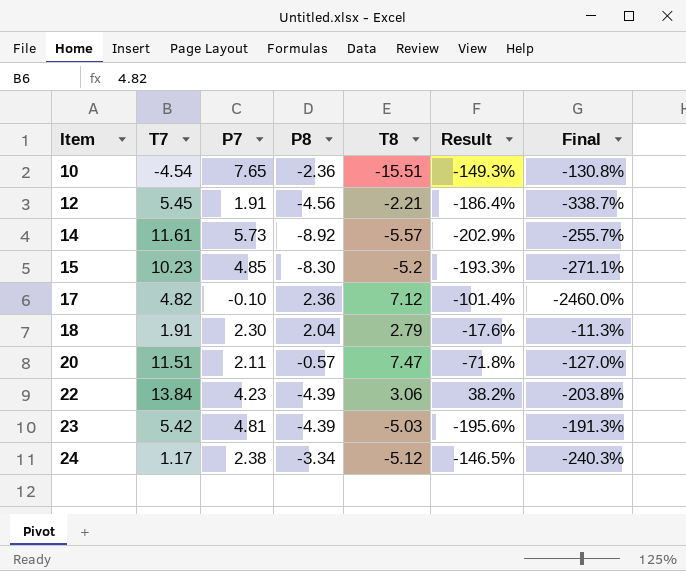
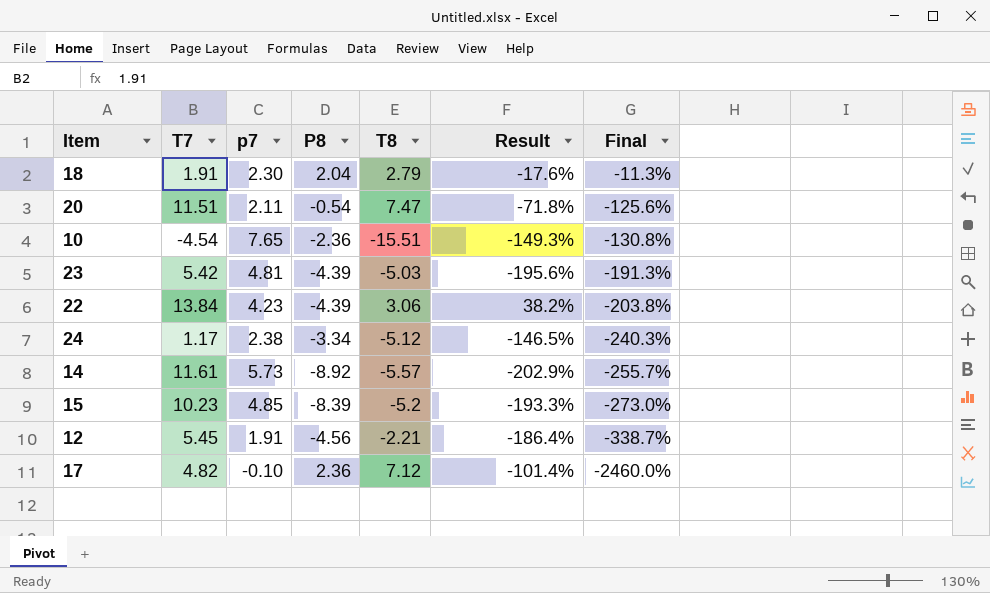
row order: Item ascending -> Final descending
column name: P7 -> p7
20 | P8: -0.57 -> -0.54
20 | Final: -127.0% -> -125.6%
15 | P8: -8.30 -> -8.39
15 | Final: -271.1% -> -273.0%

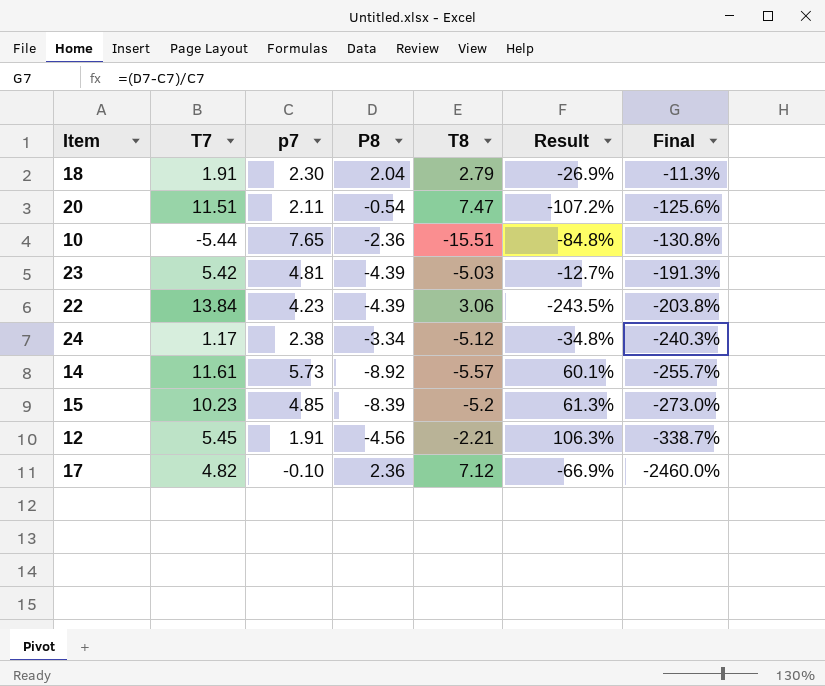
column Result | formula: ([p7] - [T8]) / [T8] -> ([P8] - [T8]) / [T8]
10 | T7: -4.54 -> -5.44

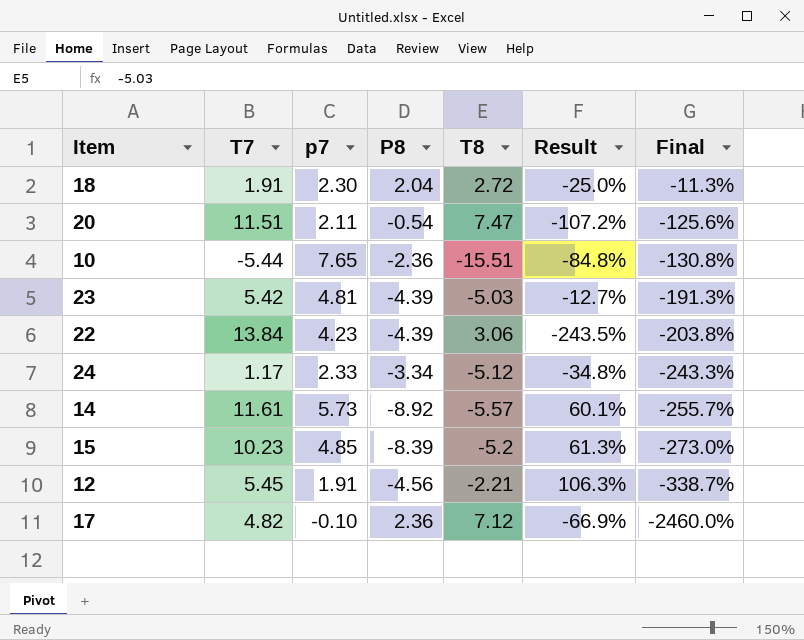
18 | T8: 2.79 -> 2.72
18 | Result: -26.9% -> -25.0%
24 | p7: 2.38 -> 2.33
24 | Final: -240.3% -> -243.3%

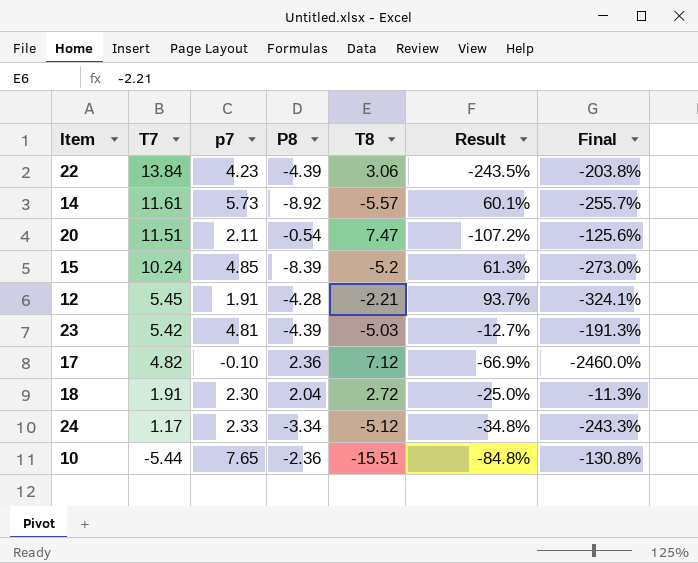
row order: Final descending -> T7 descending
15 | T7: 10.23 -> 10.24
12 | P8: -4.56 -> -4.28
12 | Result: 106.3% -> 93.7%
12 | Final: -338.7% -> -324.1%

